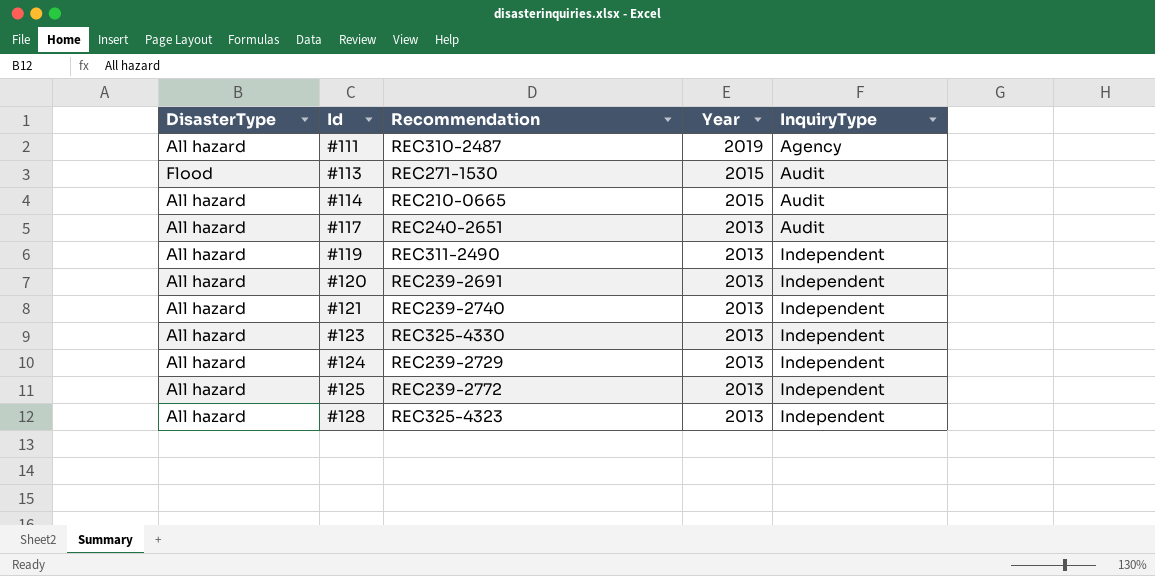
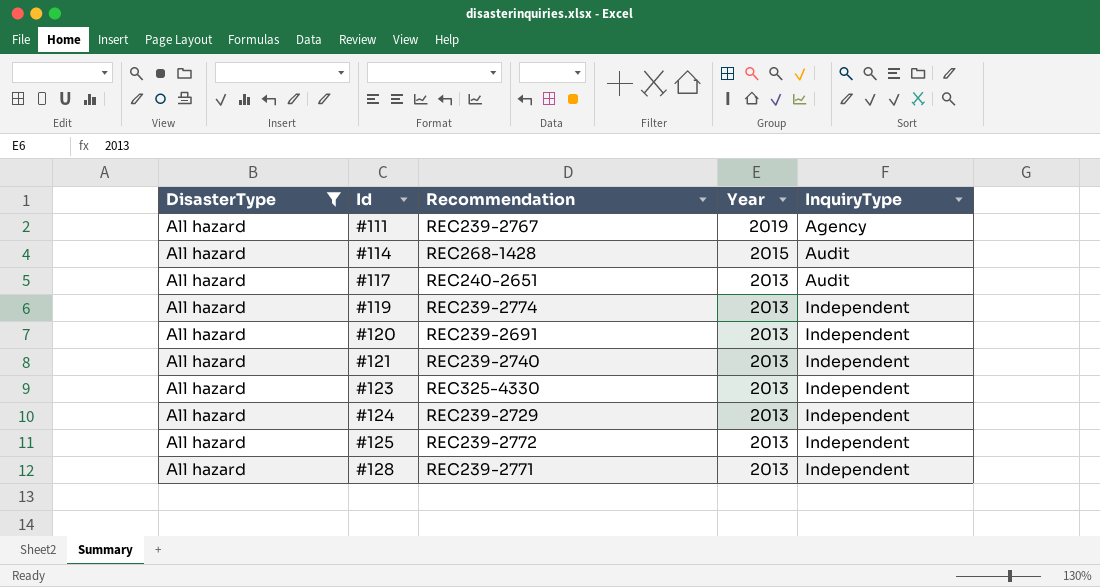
filter: none -> DisasterType = All hazard
#111 | Recommendation: REC310-2487 -> REC239-2767
#114 | Recommendation: REC210-0665 -> REC268-1428
#119 | Recommendation: REC311-2490 -> REC239-2774
#128 | Recommendation: REC325-4323 -> REC239-2771

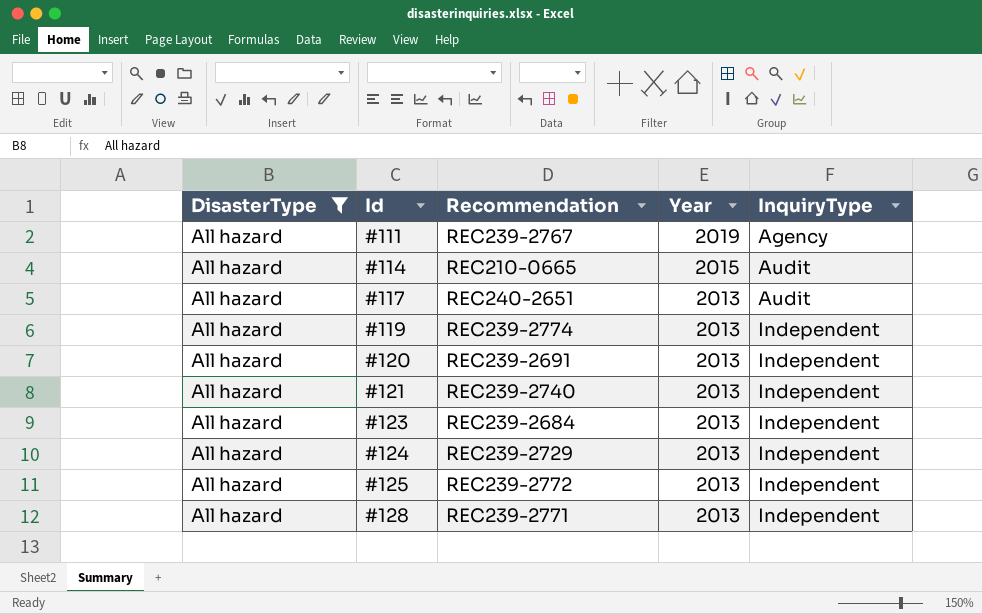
#114 | Recommendation: REC268-1428 -> REC210-0665
#123 | Recommendation: REC325-4330 -> REC239-2684

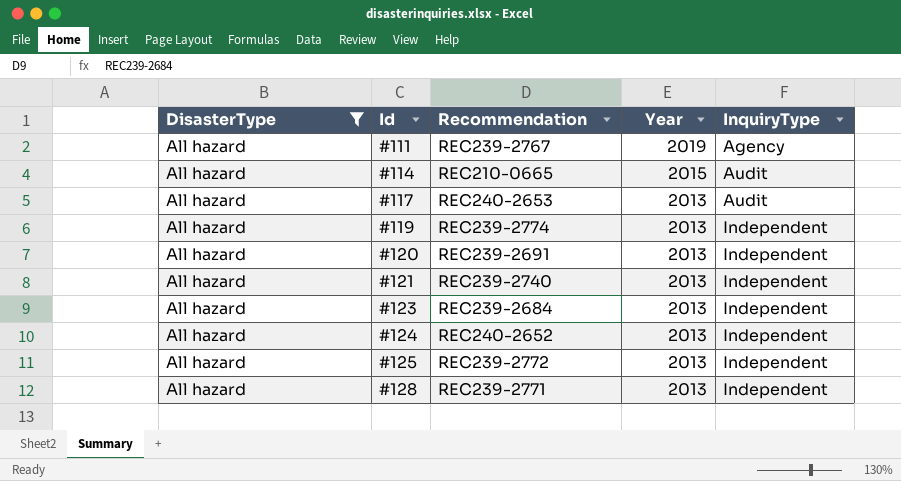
#117 | Recommendation: REC240-2651 -> REC240-2653
#124 | Recommendation: REC239-2729 -> REC240-2652

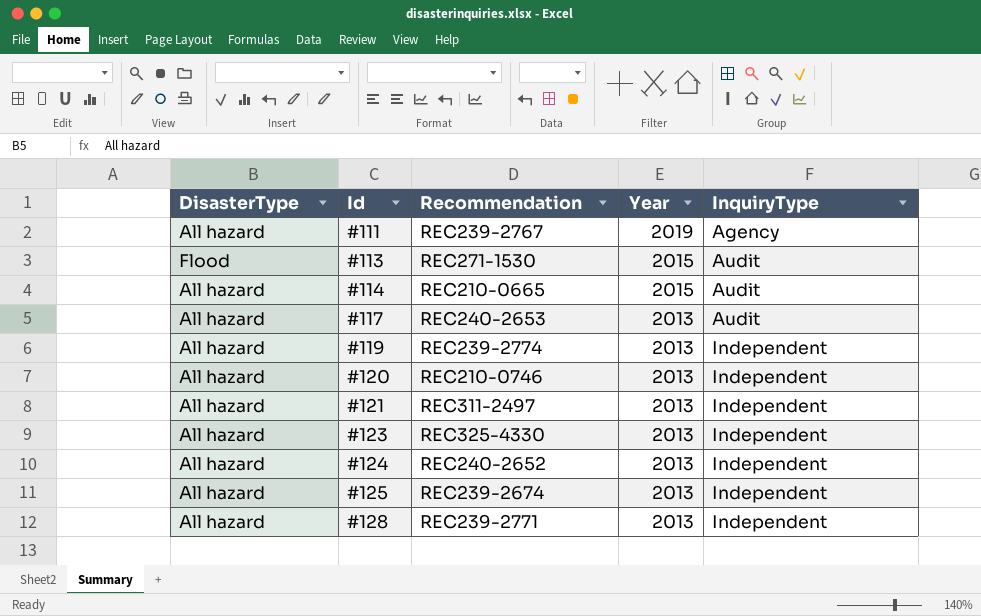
filter: DisasterType = All hazard -> none
#120 | Recommendation: REC239-2691 -> REC210-0746
#121 | Recommendation: REC239-2740 -> REC311-2497
#123 | Recommendation: REC239-2684 -> REC325-4330
#125 | Recommendation: REC239-2772 -> REC239-2674

